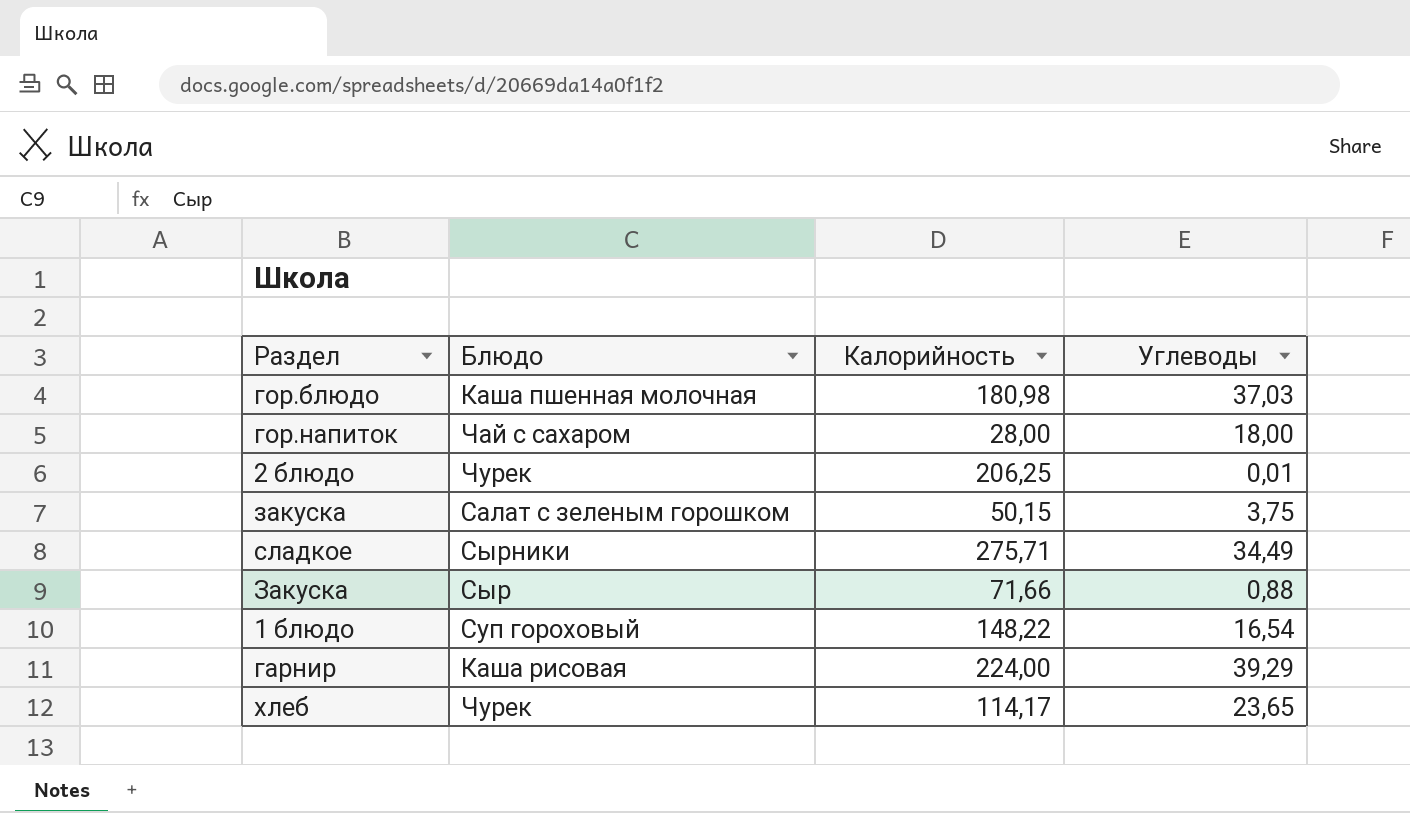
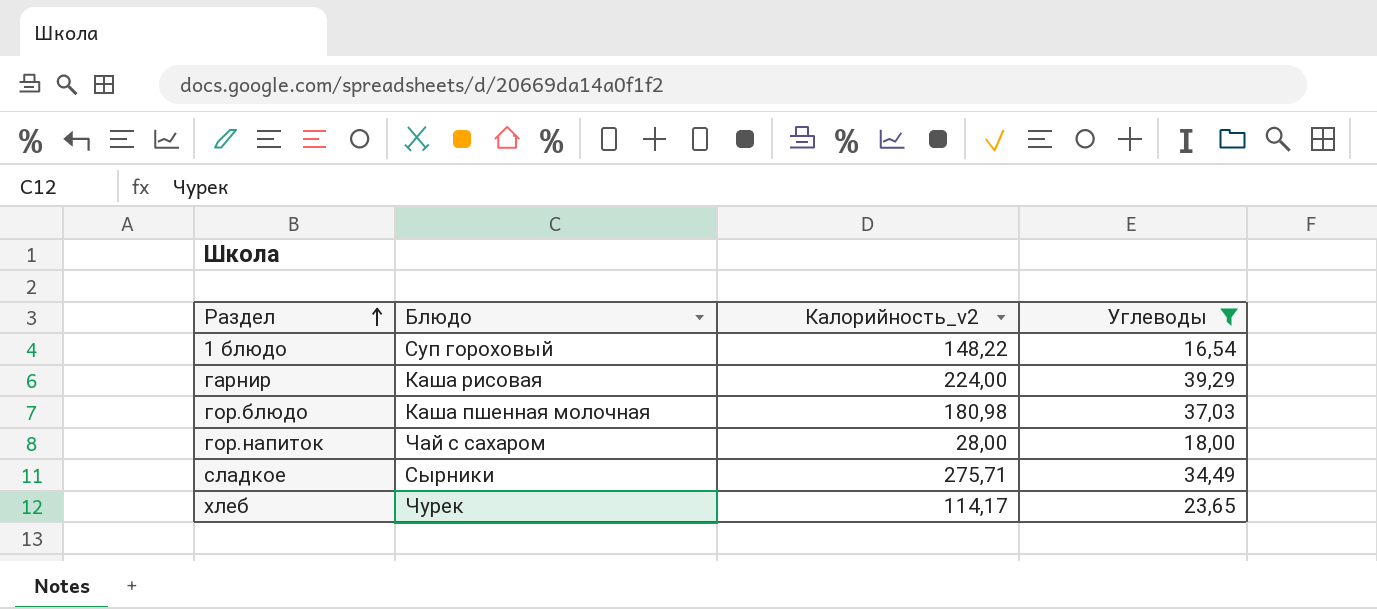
filter: none -> Углеводы >= 16,54
row order: none -> Раздел ascending
column name: Калорийность -> Калорийность_v2

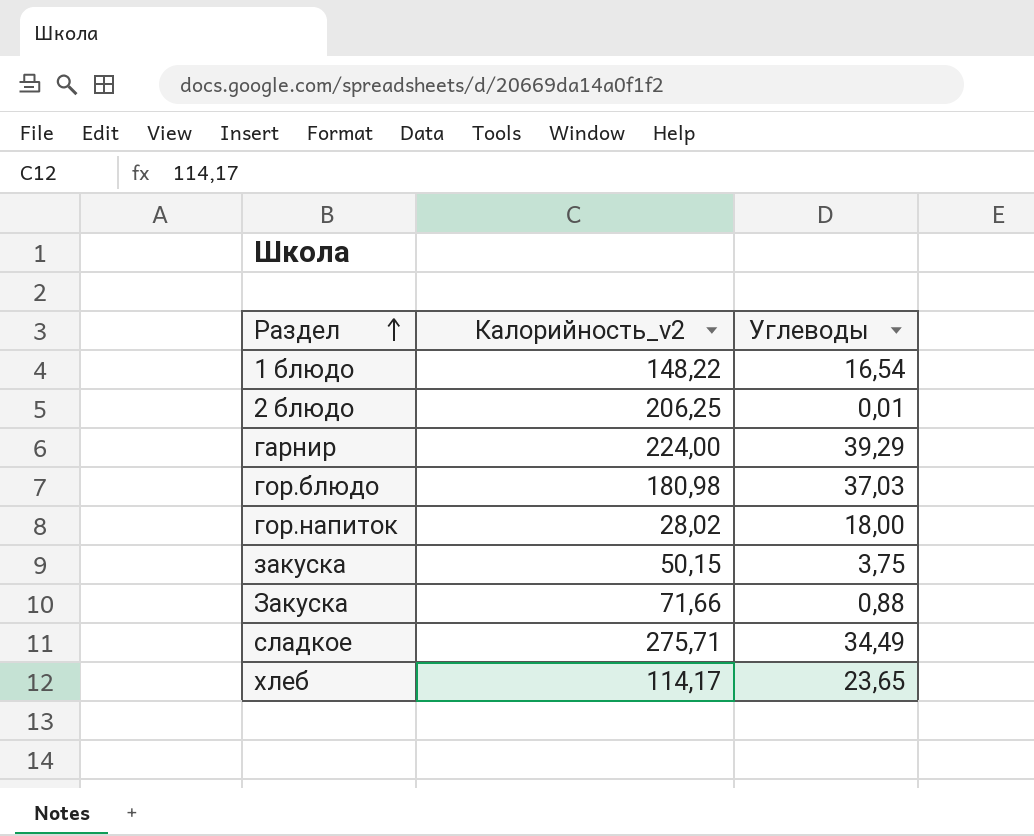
filter: Углеводы >= 16,54 -> none
column Блюдо | position: 2 -> none
гор.напиток | Калорийность_v2: 28,00 -> 28,02

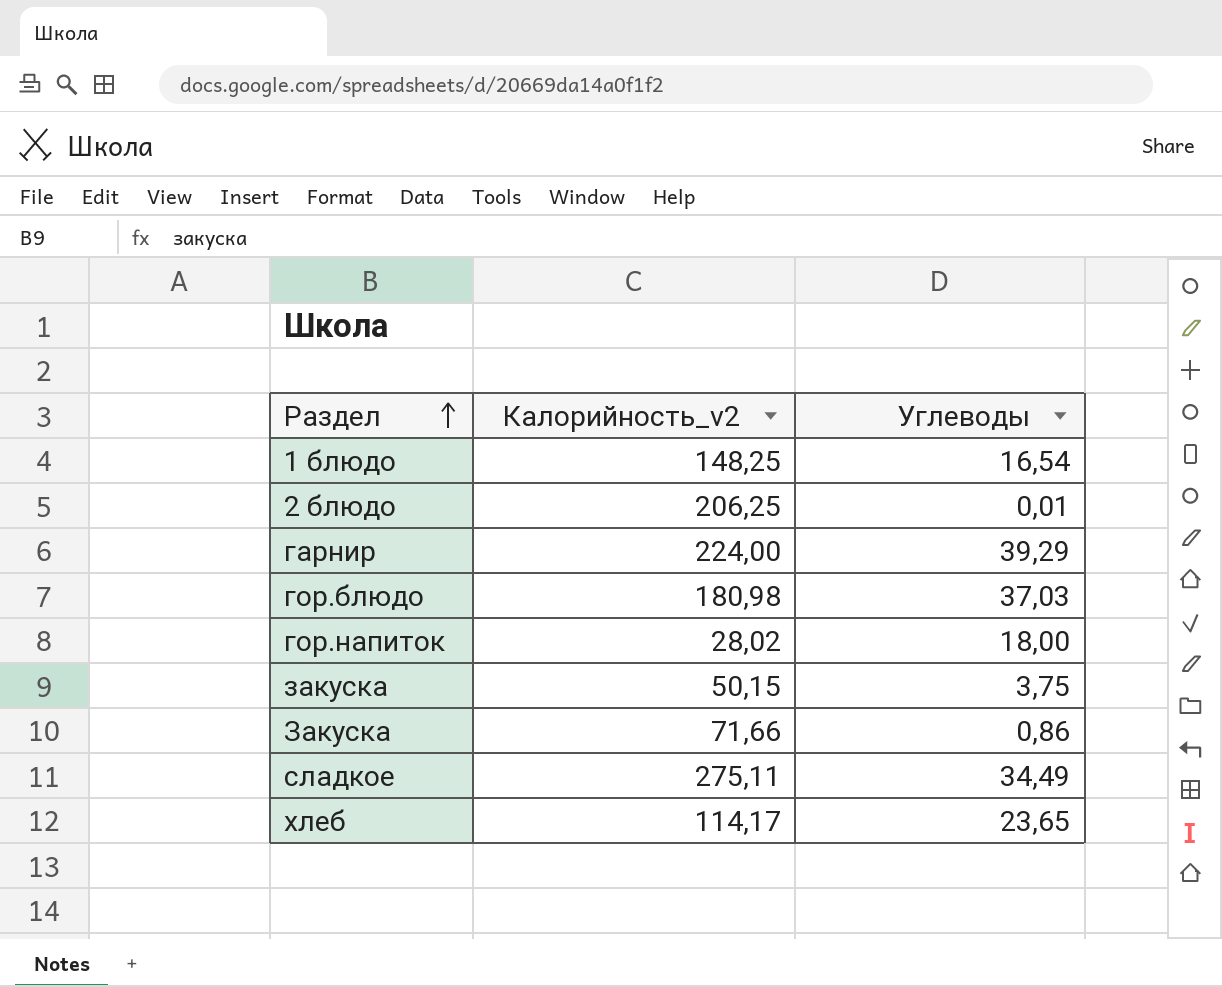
1 блюдо | Калорийность_v2: 148,22 -> 148,25
Закуска | Углеводы: 0,88 -> 0,86
сладкое | Калорийность_v2: 275,71 -> 275,11

